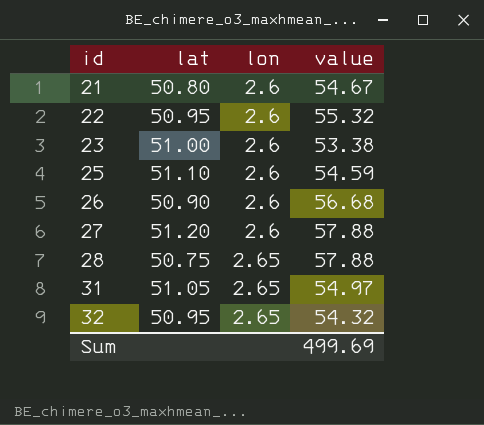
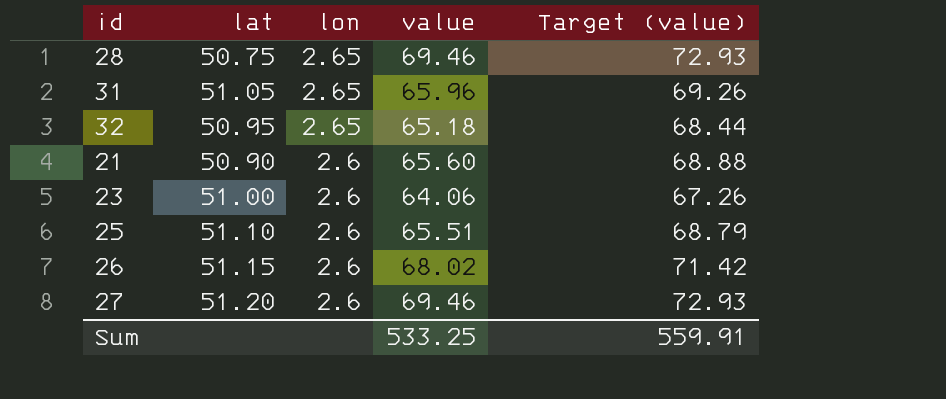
row order: id ascending -> lon descending
column Target (value) | formula: none -> [value] * 1.05
row 22: 50.95 | 2.6 | 55.32 -> none
28 | value: 57.88 -> 69.46
31 | value: 54.97 -> 65.96
32 | value: 54.32 -> 65.18
21 | lat: 50.80 -> 50.90
21 | value: 54.67 -> 65.60
23 | value: 53.38 -> 64.06
25 | value: 54.59 -> 65.51
26 | lat: 50.90 -> 51.15
26 | value: 56.68 -> 68.02
27 | value: 57.88 -> 69.46
Sum | value: 499.69 -> 533.25

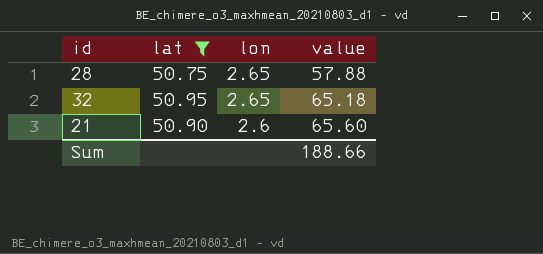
filter: none -> lat <= 50.95
column Target (value) | formula: [value] * 1.05 -> none
28 | value: 69.46 -> 57.88
Sum | value: 533.25 -> 188.66

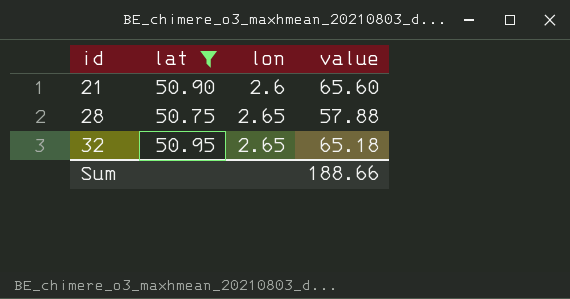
row order: lon descending -> id ascending

